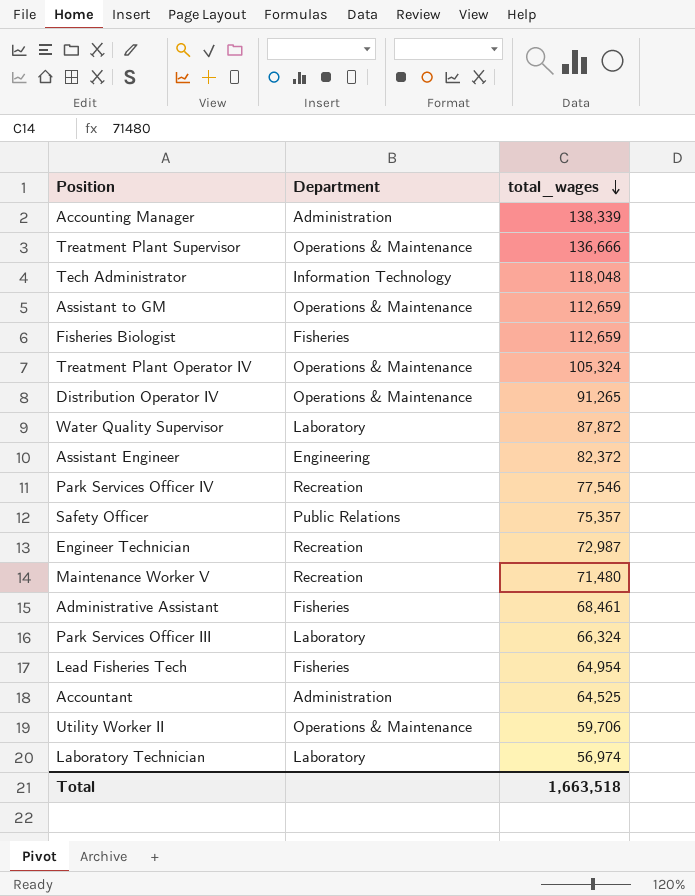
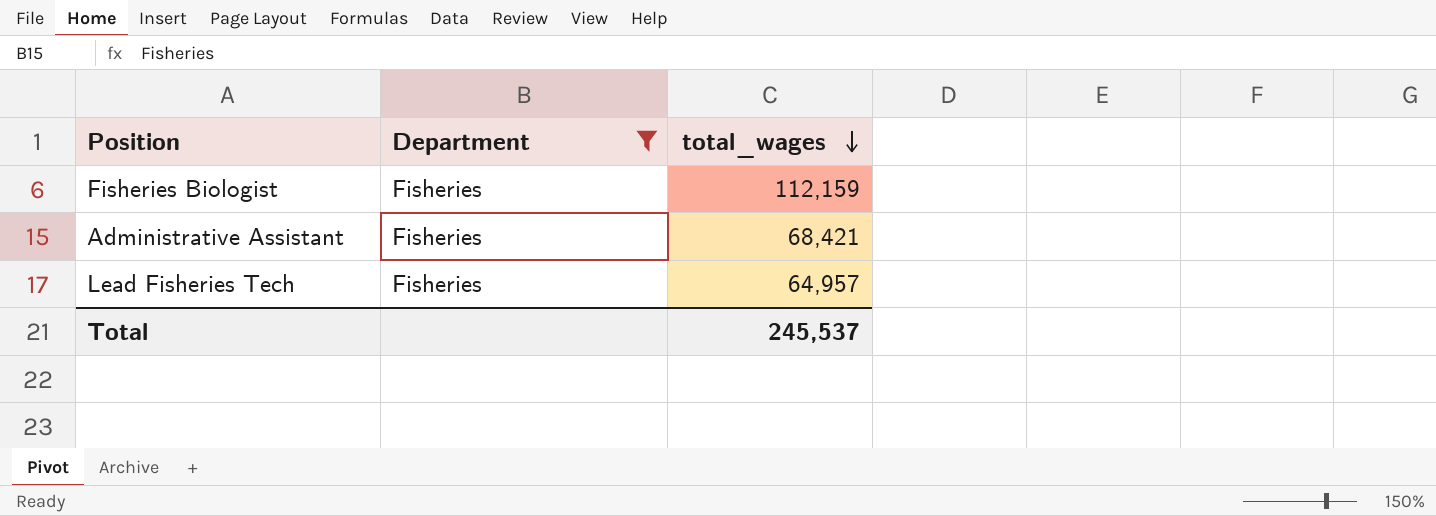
filter: none -> Department = Fisheries
Fisheries Biologist | total_wages: 112,659 -> 112,159
Administrative Assistant | total_wages: 68,461 -> 68,421
Lead Fisheries Tech | total_wages: 64,954 -> 64,957
Total | total_wages: 1,663,518 -> 245,537

